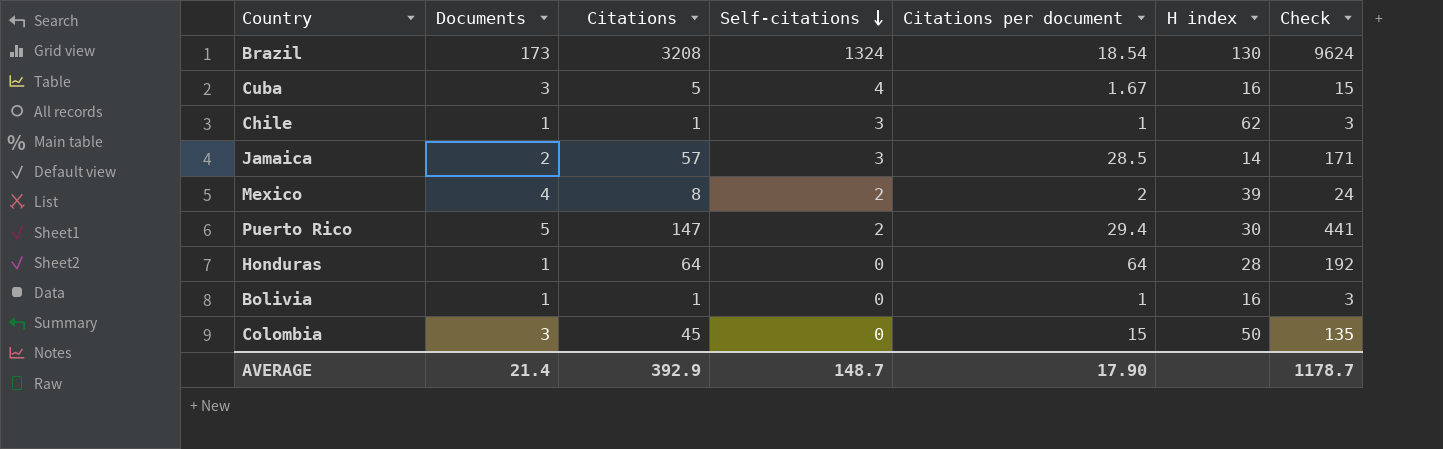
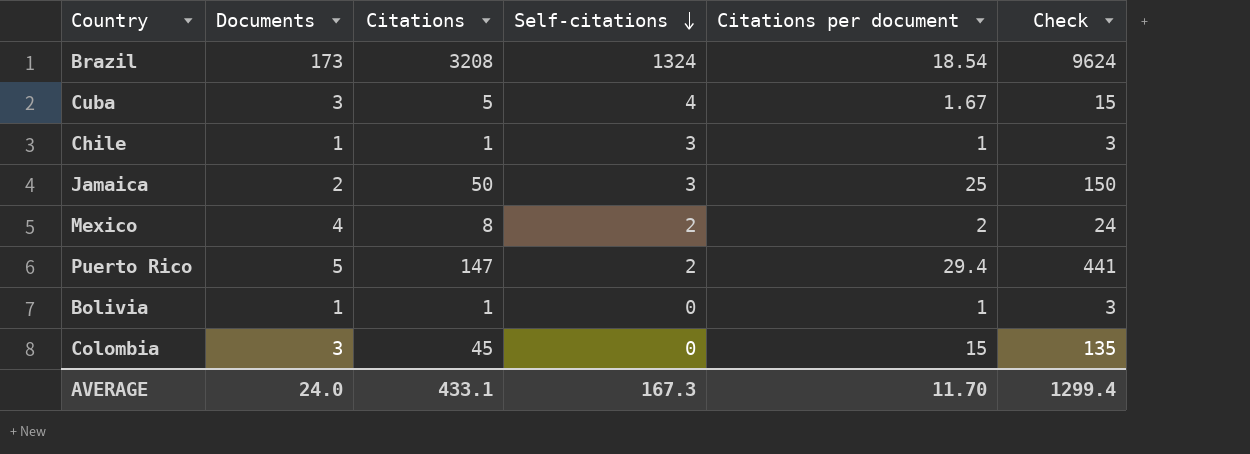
column H index | position: 6 -> none
row Honduras: 1 | 64 | 0 | 64 | 28 | 192 -> none
Jamaica | Citations: 57 -> 50
Jamaica | Citations per document: 28.5 -> 25
Jamaica | Check: 171 -> 150
AVERAGE | Documents: 21.4 -> 24.0
AVERAGE | Citations: 392.9 -> 433.1
AVERAGE | Self-citations: 148.7 -> 167.3
AVERAGE | Citations per document: 17.90 -> 11.70
AVERAGE | Check: 1178.7 -> 1299.4

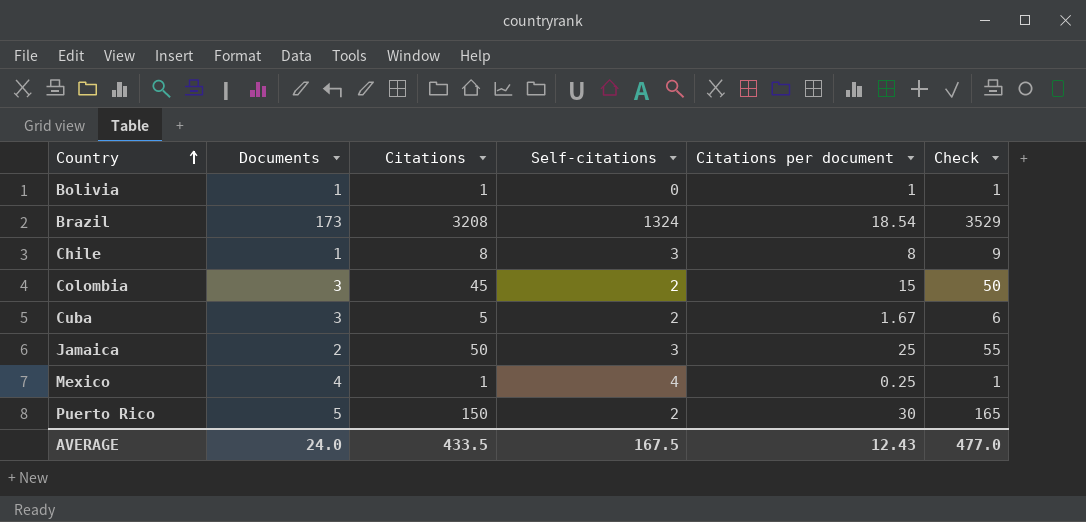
row order: Self-citations descending -> Country ascending
column Check | formula: [Citations] * 3 -> [Citations] * 1.1
Chile | Citations: 1 -> 8
Chile | Citations per document: 1 -> 8
Colombia | Self-citations: 0 -> 2
Cuba | Self-citations: 4 -> 2
Mexico | Citations: 8 -> 1
Mexico | Self-citations: 2 -> 4
Mexico | Citations per document: 2 -> 0.25
Puerto Rico | Citations: 147 -> 150
Puerto Rico | Citations per document: 29.4 -> 30
AVERAGE | Citations: 433.1 -> 433.5
AVERAGE | Self-citations: 167.3 -> 167.5
AVERAGE | Citations per document: 11.70 -> 12.43
AVERAGE | Check: 1299.4 -> 477.0

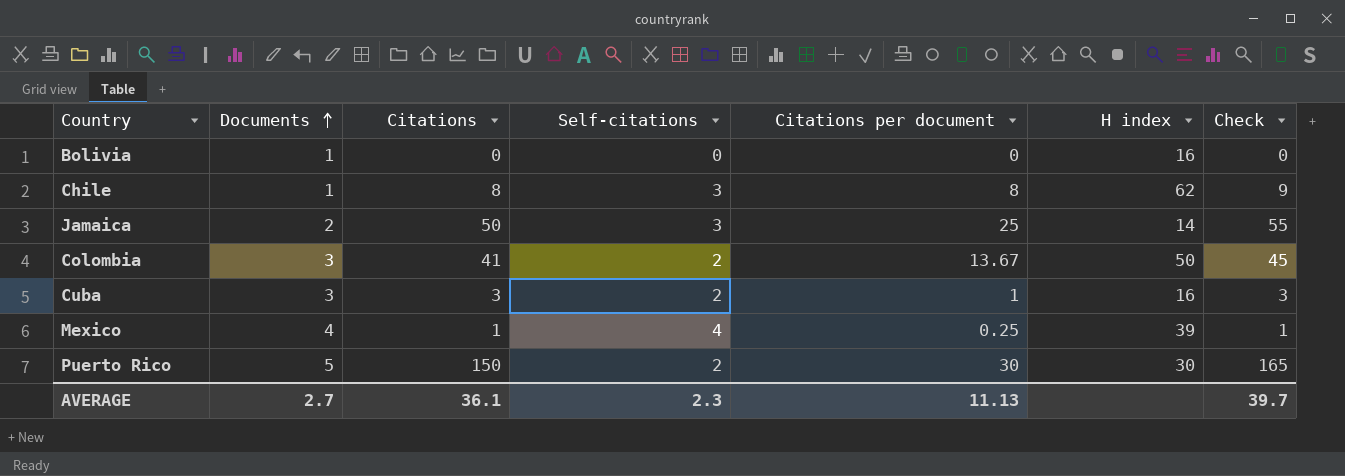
row order: Country ascending -> Documents ascending
column H index | position: none -> 6
row Brazil: 173 | 3208 | 1324 | 18.54 | 3529 -> none
Bolivia | Citations: 1 -> 0
Bolivia | Citations per document: 1 -> 0
Bolivia | Check: 1 -> 0
Colombia | Citations: 45 -> 41
Colombia | Citations per document: 15 -> 13.67
Colombia | Check: 50 -> 45
Cuba | Citations: 5 -> 3
Cuba | Citations per document: 1.67 -> 1
Cuba | Check: 6 -> 3
AVERAGE | Documents: 24.0 -> 2.7
AVERAGE | Citations: 433.5 -> 36.1
AVERAGE | Self-citations: 167.5 -> 2.3
AVERAGE | Citations per document: 12.43 -> 11.13
AVERAGE | Check: 477.0 -> 39.7

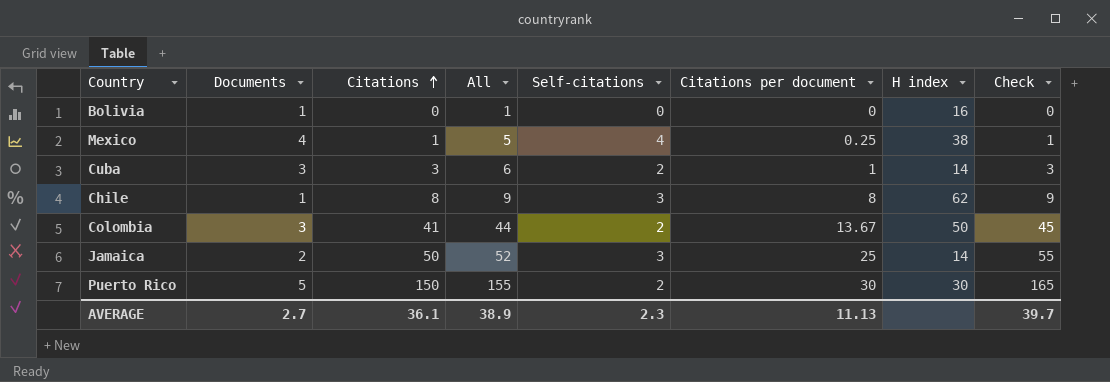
row order: Documents ascending -> Citations ascending
column All | formula: none -> [Documents] + [Citations]
Mexico | H index: 39 -> 38
Cuba | H index: 16 -> 14

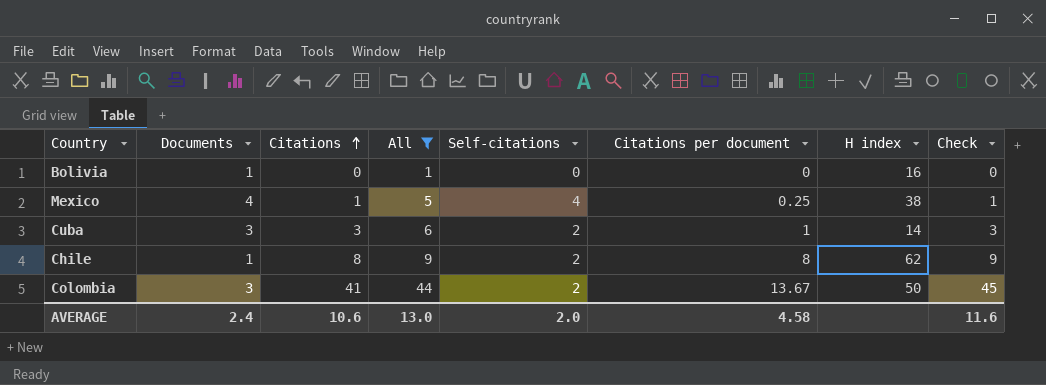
filter: none -> All <= 44
Chile | Self-citations: 3 -> 2
AVERAGE | Documents: 2.7 -> 2.4
AVERAGE | Citations: 36.1 -> 10.6
AVERAGE | All: 38.9 -> 13.0
AVERAGE | Self-citations: 2.3 -> 2.0
AVERAGE | Citations per document: 11.13 -> 4.58
AVERAGE | Check: 39.7 -> 11.6

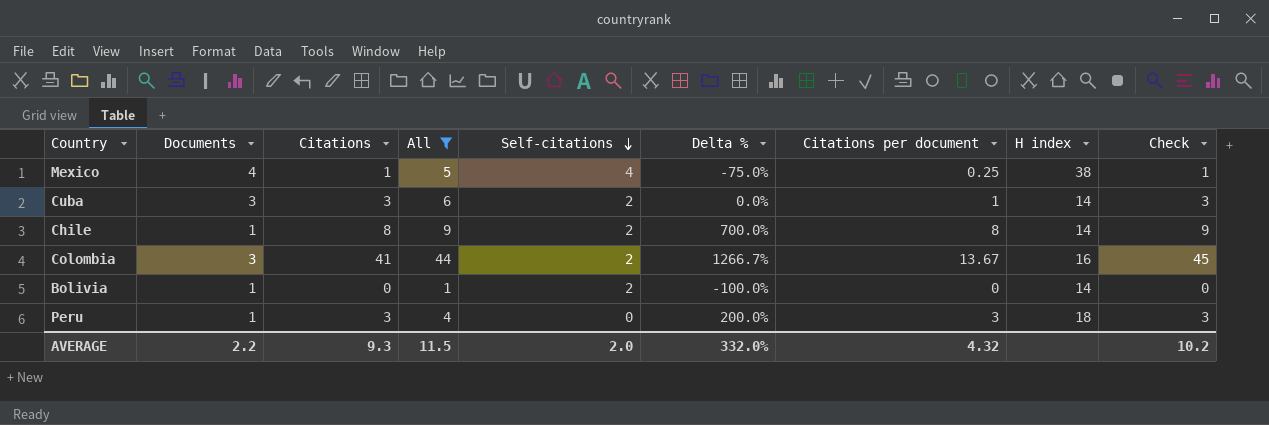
row order: Citations ascending -> Self-citations descending
column Delta % | formula: none -> ([Citations] - [Documents]) / [Documents]
Chile | H index: 62 -> 14
Colombia | H index: 50 -> 16
Bolivia | Self-citations: 0 -> 2
Bolivia | H index: 16 -> 14
row Peru: none -> 1 | 3 | 4 | 0 | 200.0% | 3 | 18 | 3
AVERAGE | Documents: 2.4 -> 2.2
AVERAGE | Citations: 10.6 -> 9.3
AVERAGE | All: 13.0 -> 11.5
AVERAGE | Citations per document: 4.58 -> 4.32
AVERAGE | Check: 11.6 -> 10.2

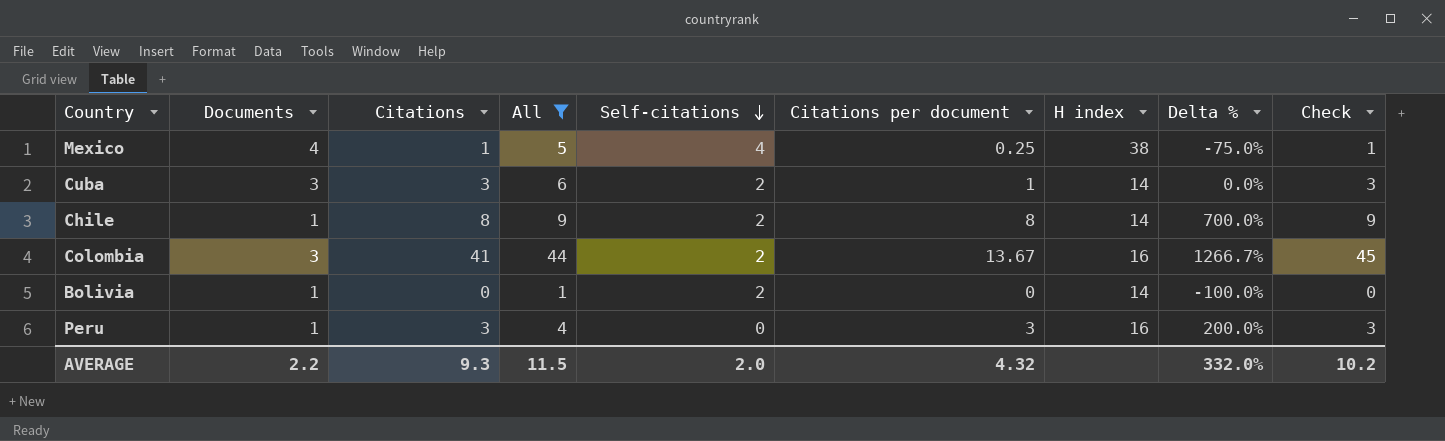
column Delta % | position: 6 -> 8
Peru | H index: 18 -> 16

